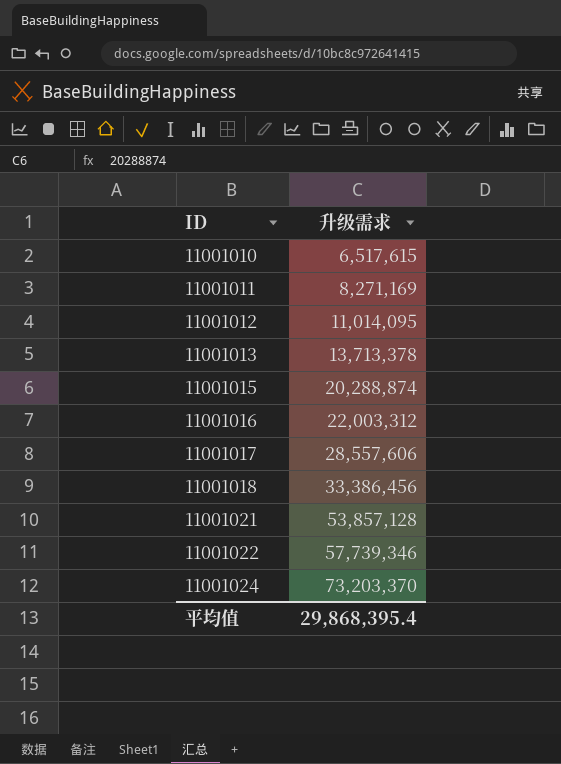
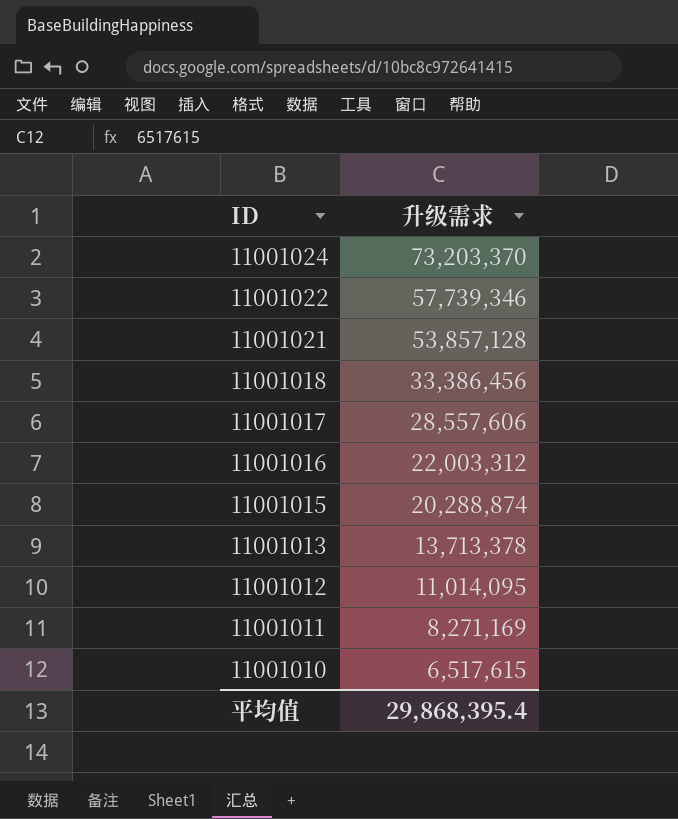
row order: ID ascending -> ID descending

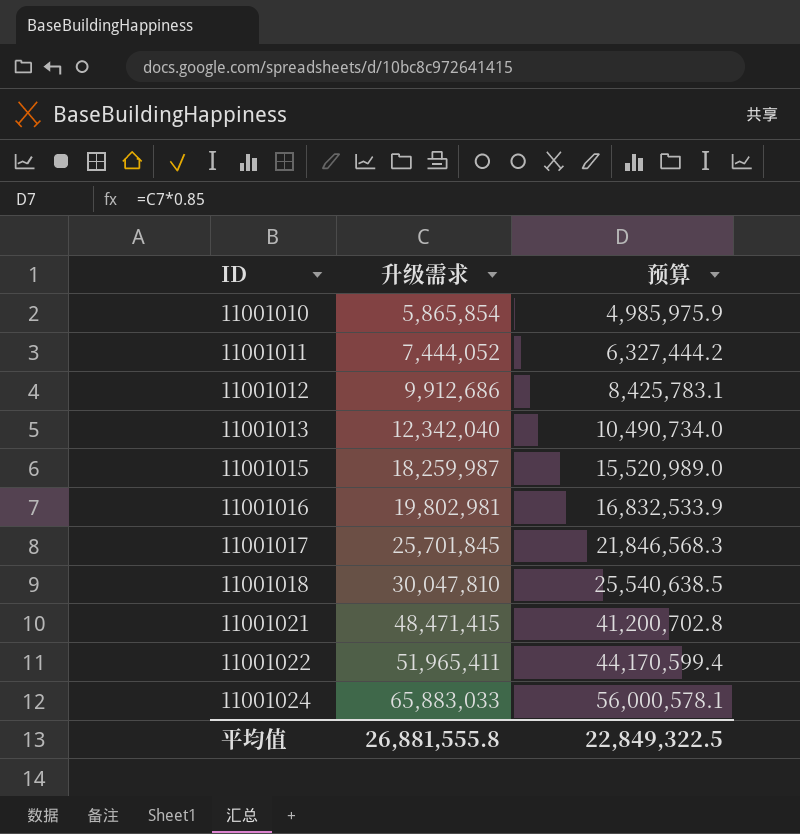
row order: ID descending -> ID ascending
column 预算 | formula: none -> [升级需求] * 0.85
11001010 | 升级需求: 6,517,615 -> 5,865,854
11001011 | 升级需求: 8,271,169 -> 7,444,052
11001012 | 升级需求: 11,014,095 -> 9,912,686
11001013 | 升级需求: 13,713,378 -> 12,342,040
11001015 | 升级需求: 20,288,874 -> 18,259,987
11001016 | 升级需求: 22,003,312 -> 19,802,981
11001017 | 升级需求: 28,557,606 -> 25,701,845
11001018 | 升级需求: 33,386,456 -> 30,047,810
11001021 | 升级需求: 53,857,128 -> 48,471,415
11001022 | 升级需求: 57,739,346 -> 51,965,411
11001024 | 升级需求: 73,203,370 -> 65,883,033
平均值 | 升级需求: 29,868,395.4 -> 26,881,555.8

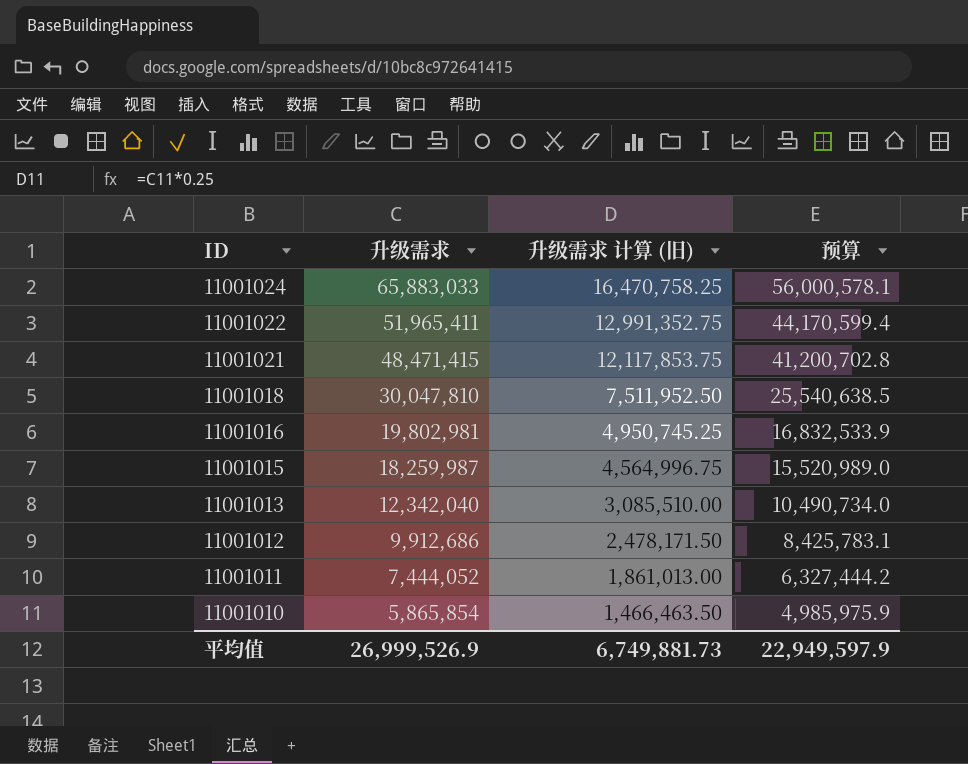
row order: ID ascending -> ID descending
column 升级需求 计算 (旧) | formula: none -> [升级需求] * 0.25
row 11001017: 25,701,845 | 21,846,568.3 -> none
平均值 | 升级需求: 26,881,555.8 -> 26,999,526.9
平均值 | 预算: 22,849,322.5 -> 22,949,597.9

